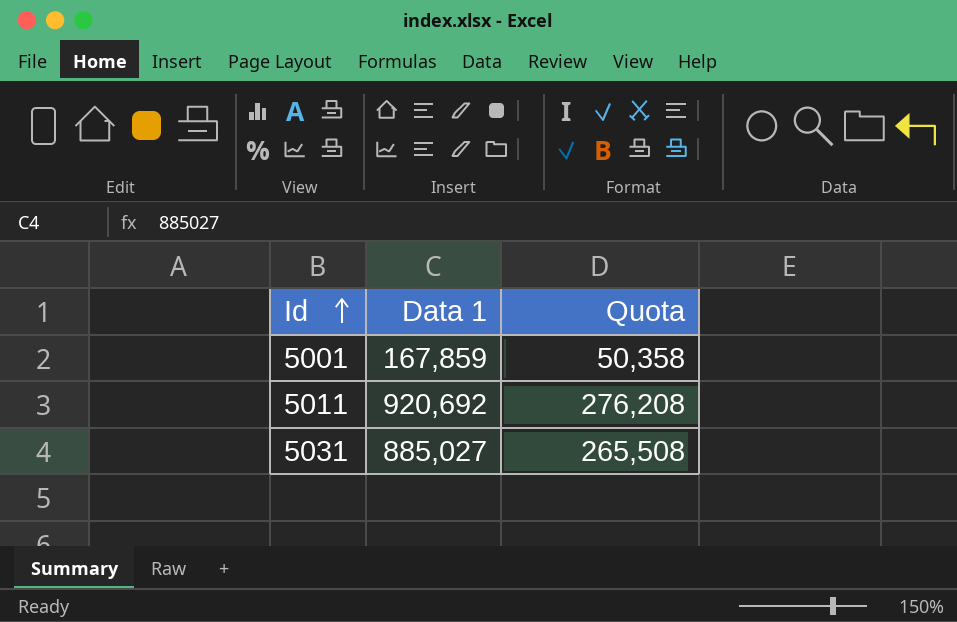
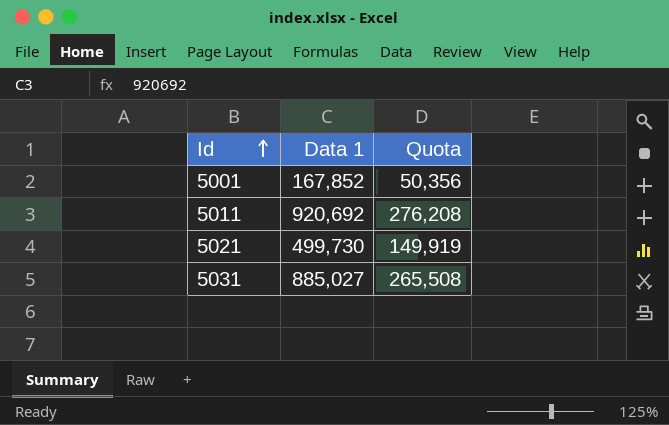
5001 | Data 1: 167,859 -> 167,852
5001 | Quota: 50,358 -> 50,356
row 5021: none -> 499,730 | 149,919

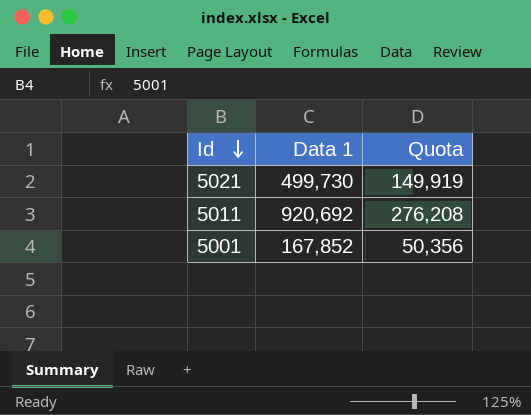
row order: Id ascending -> Id descending
row 5031: 885,027 | 265,508 -> none

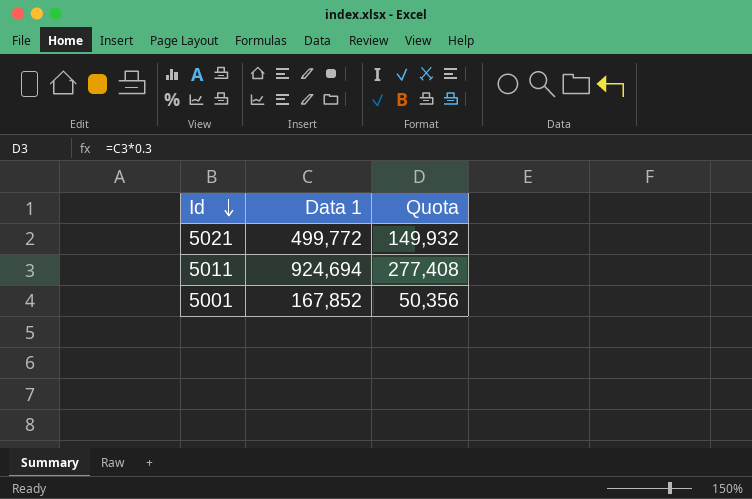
5021 | Data 1: 499,730 -> 499,772
5021 | Quota: 149,919 -> 149,932
5011 | Data 1: 920,692 -> 924,694
5011 | Quota: 276,208 -> 277,408

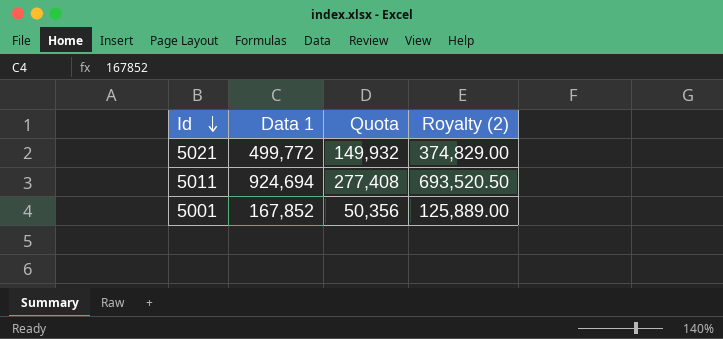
column Royalty (2) | formula: none -> [Data 1] * 0.75

